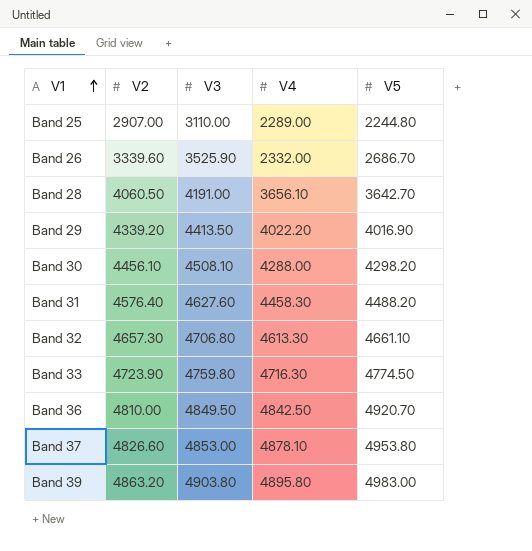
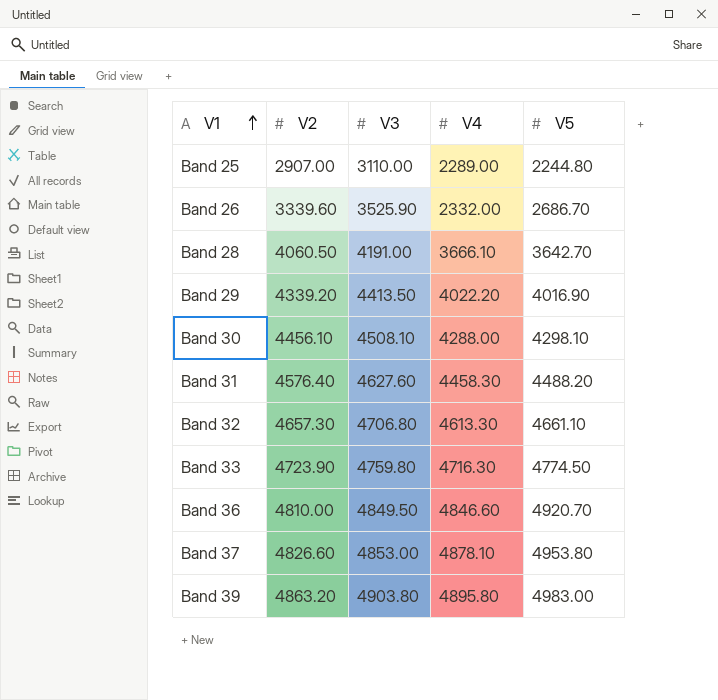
Band 28 | V4: 3656.10 -> 3666.10
Band 30 | V5: 4298.20 -> 4298.10
Band 36 | V4: 4842.50 -> 4846.60

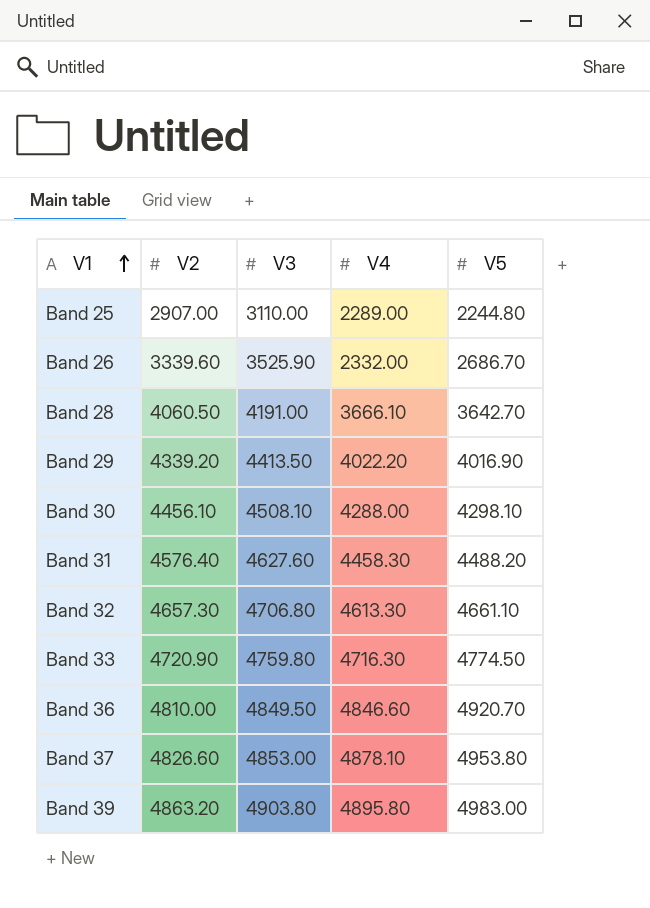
Band 33 | V2: 4723.90 -> 4720.90

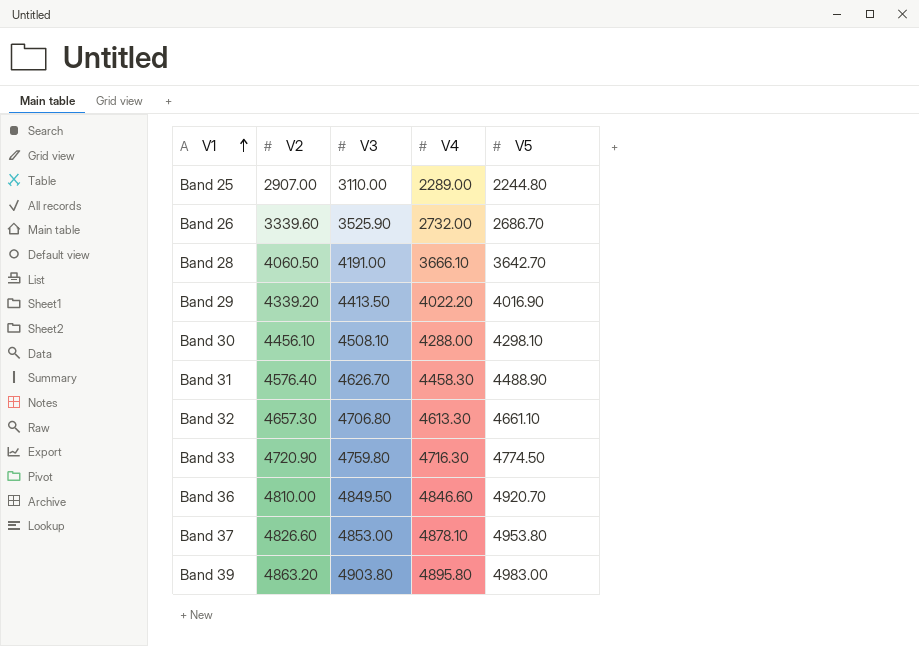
Band 26 | V4: 2332.00 -> 2732.00
Band 31 | V3: 4627.60 -> 4626.70
Band 31 | V5: 4488.20 -> 4488.90

